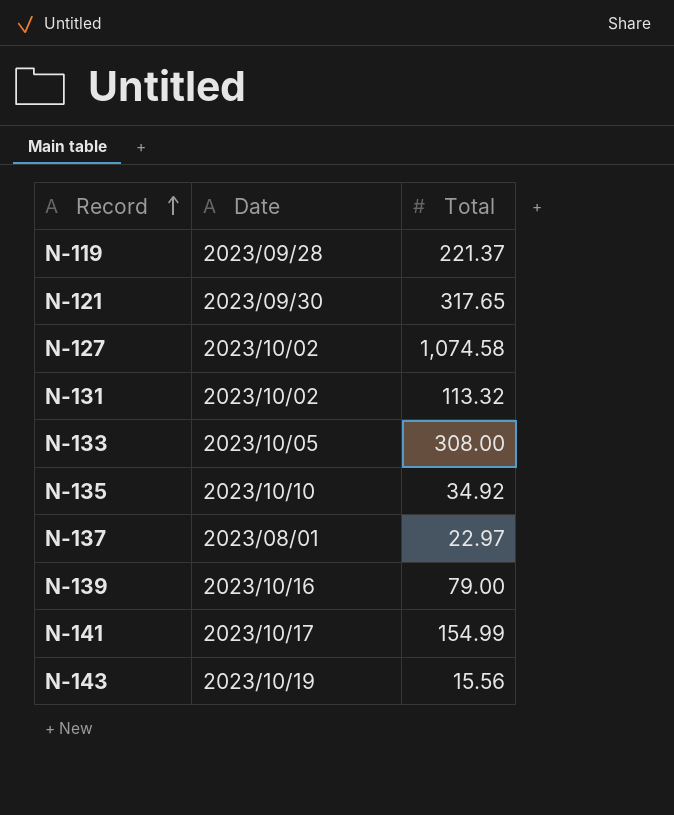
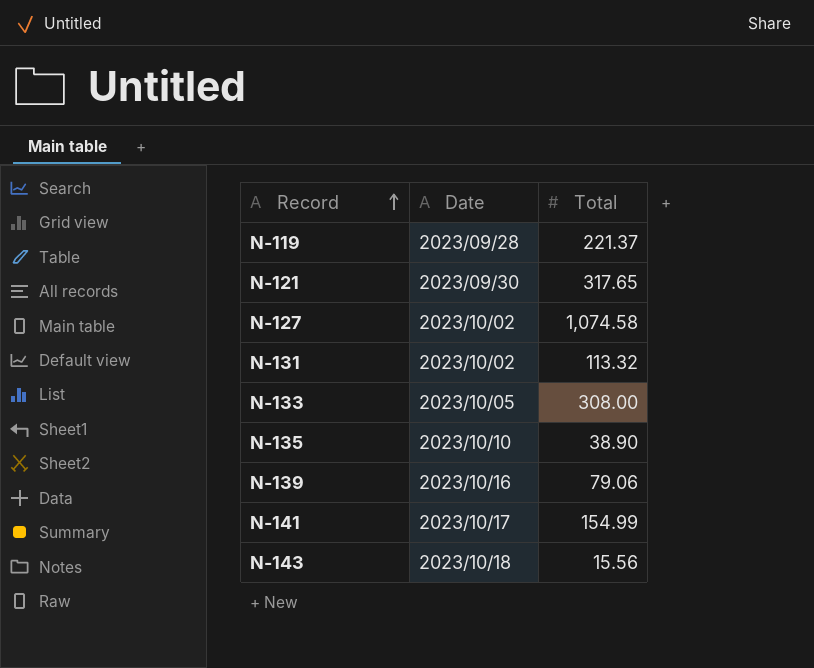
row N-137: 2023/08/01 | 22.97 -> none
N-135 | Total: 34.92 -> 38.90
N-139 | Total: 79.00 -> 79.06
N-143 | Date: 2023/10/19 -> 2023/10/18

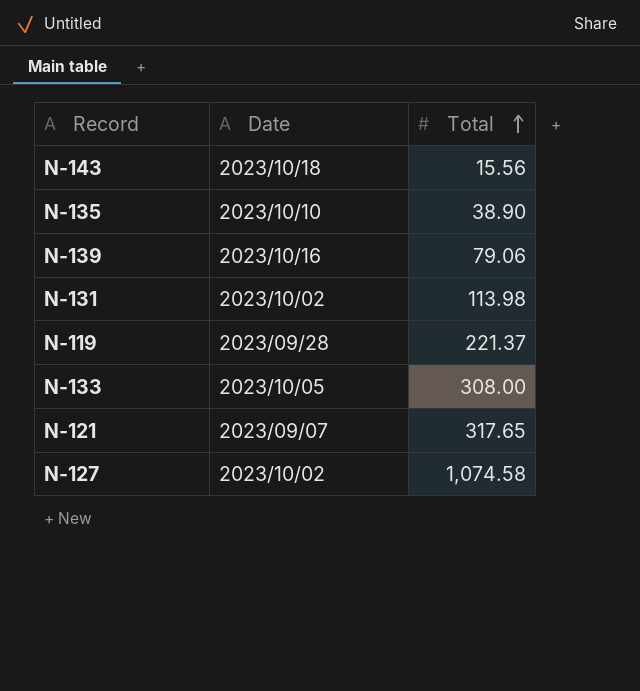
row order: Record ascending -> Total ascending
row N-141: 2023/10/17 | 154.99 -> none
N-131 | Total: 113.32 -> 113.98
N-121 | Date: 2023/09/30 -> 2023/09/07

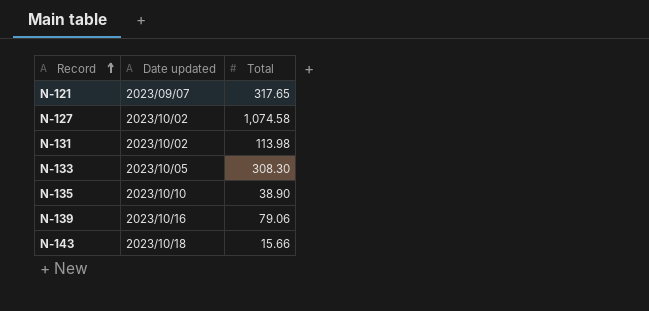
row order: Total ascending -> Record ascending
column name: Date -> Date updated
row N-119: 2023/09/28 | 221.37 -> none
N-133 | Total: 308.00 -> 308.30
N-143 | Total: 15.56 -> 15.66

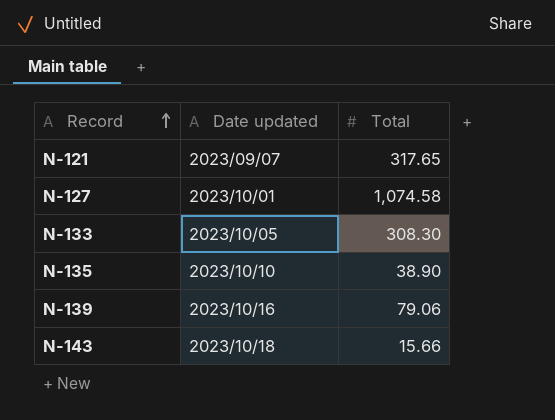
row N-131: 2023/10/02 | 113.98 -> none
N-127 | Date updated: 2023/10/02 -> 2023/10/01

